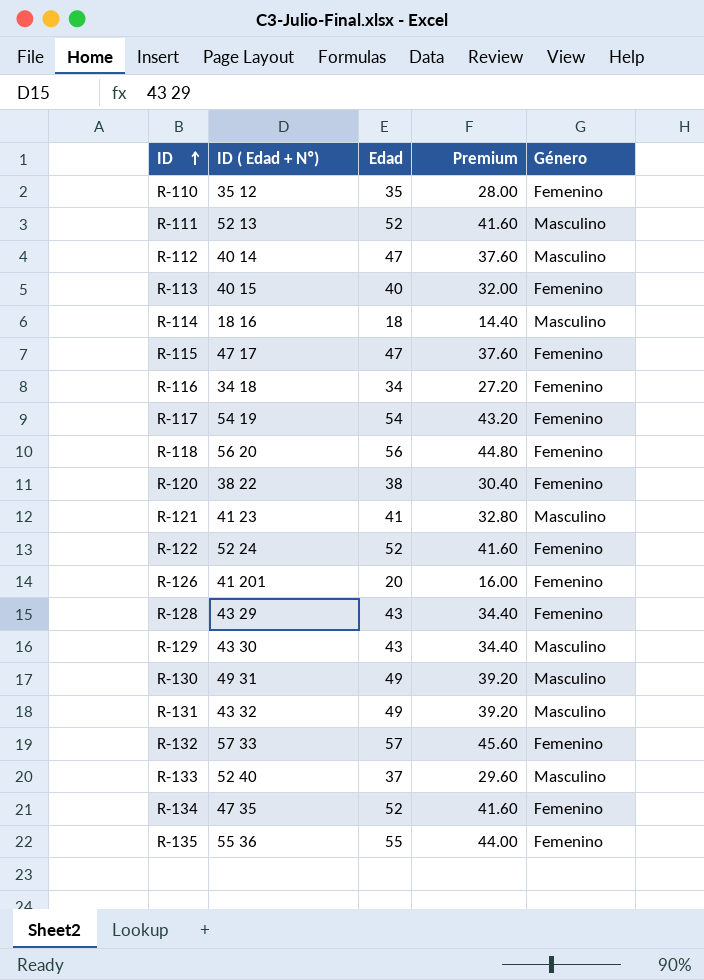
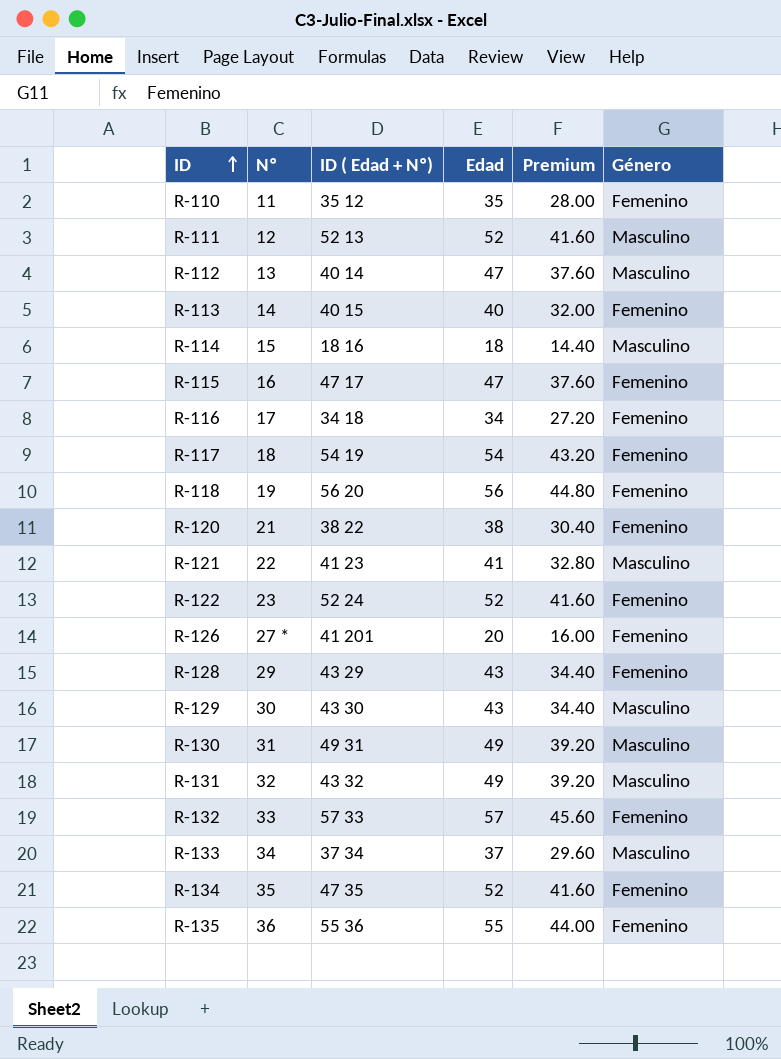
column Nº | position: none -> 2
R-133 | ID ( Edad + Nº): 52 40 -> 37 34

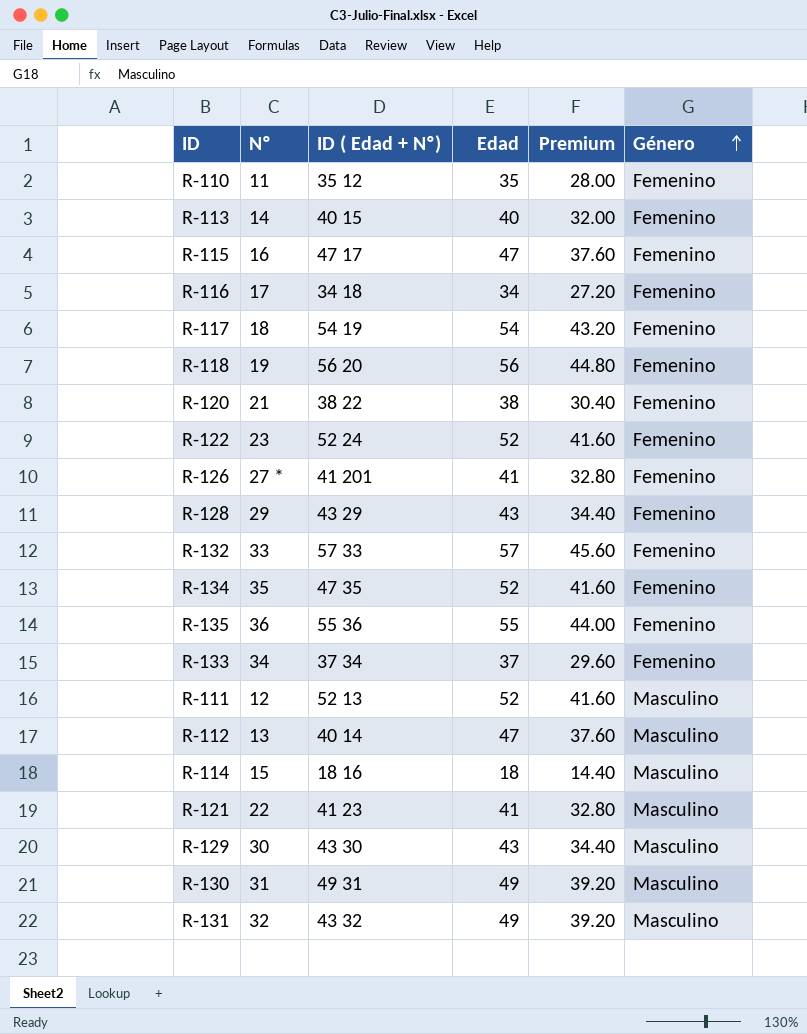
row order: ID ascending -> Género ascending
R-126 | Edad: 20 -> 41
R-126 | Premium: 16.00 -> 32.80
R-133 | Género: Masculino -> Femenino

